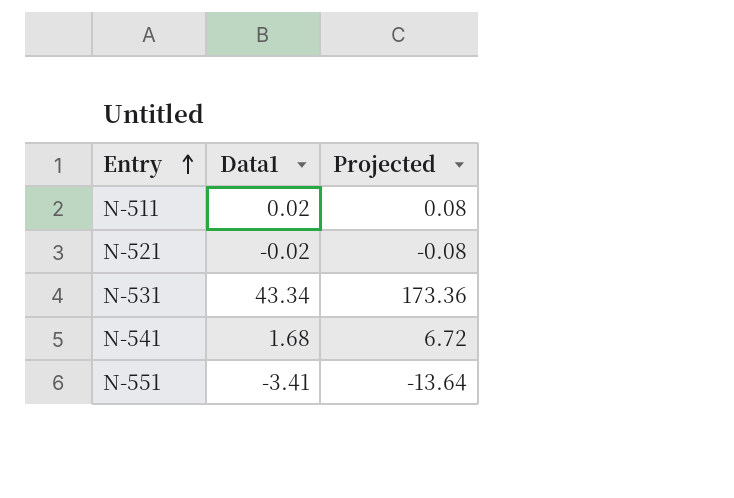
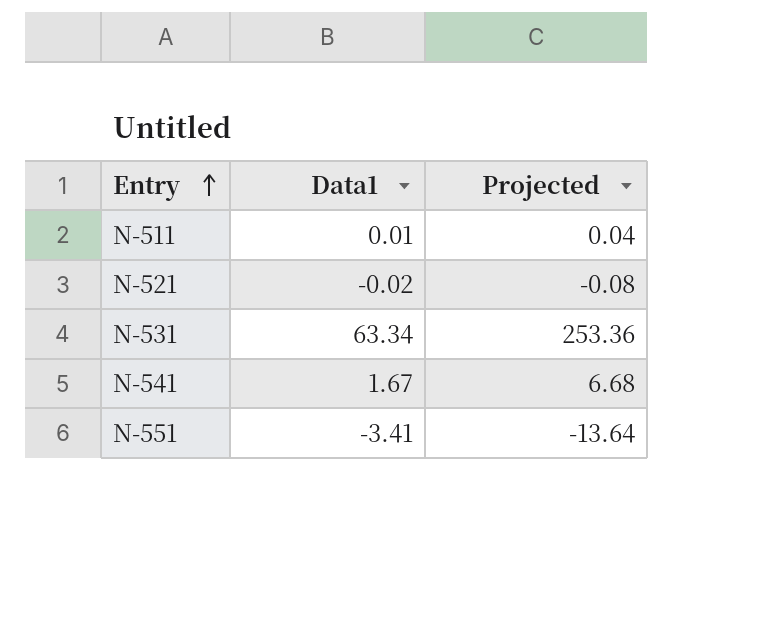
N-511 | Data1: 0.02 -> 0.01
N-511 | Projected: 0.08 -> 0.04
N-531 | Data1: 43.34 -> 63.34
N-531 | Projected: 173.36 -> 253.36
N-541 | Data1: 1.68 -> 1.67
N-541 | Projected: 6.72 -> 6.68

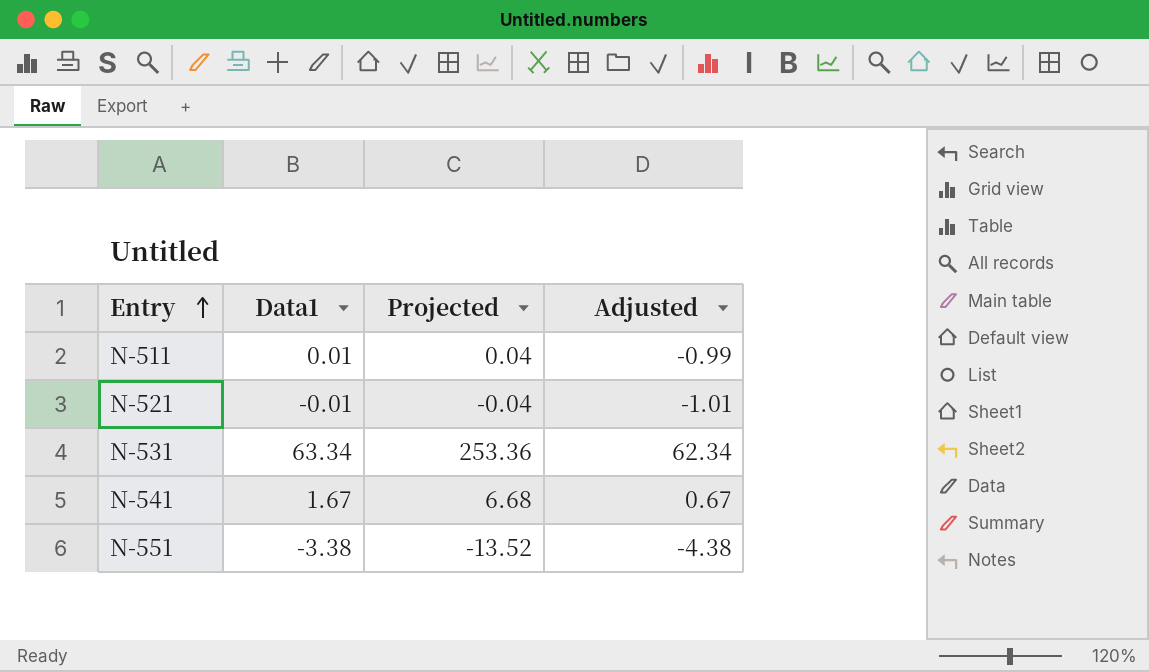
column Adjusted | formula: none -> [Data1] - 1
N-521 | Data1: -0.02 -> -0.01
N-521 | Projected: -0.08 -> -0.04
N-551 | Data1: -3.41 -> -3.38
N-551 | Projected: -13.64 -> -13.52

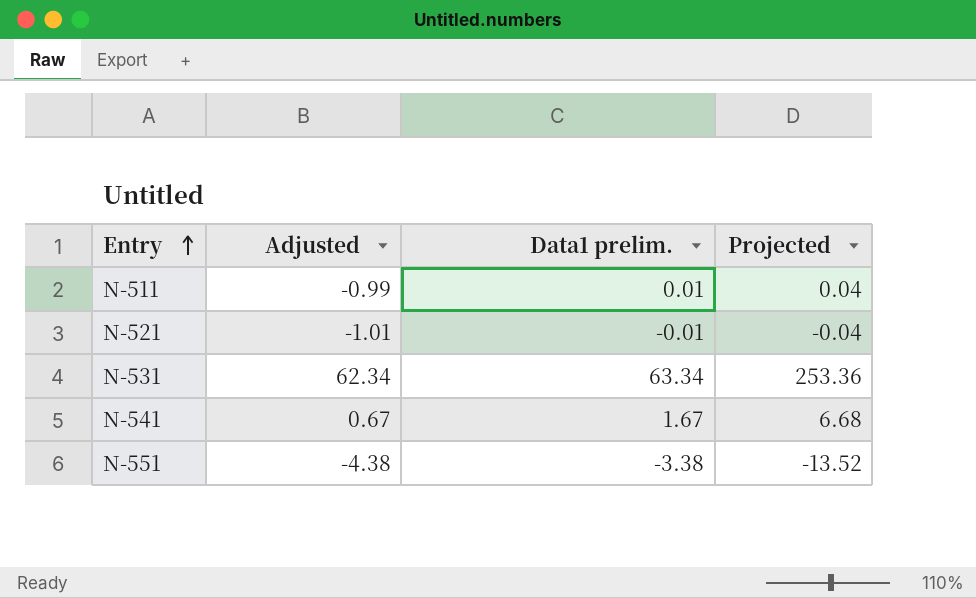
column Adjusted | position: 4 -> 2
column name: Data1 -> Data1 prelim.

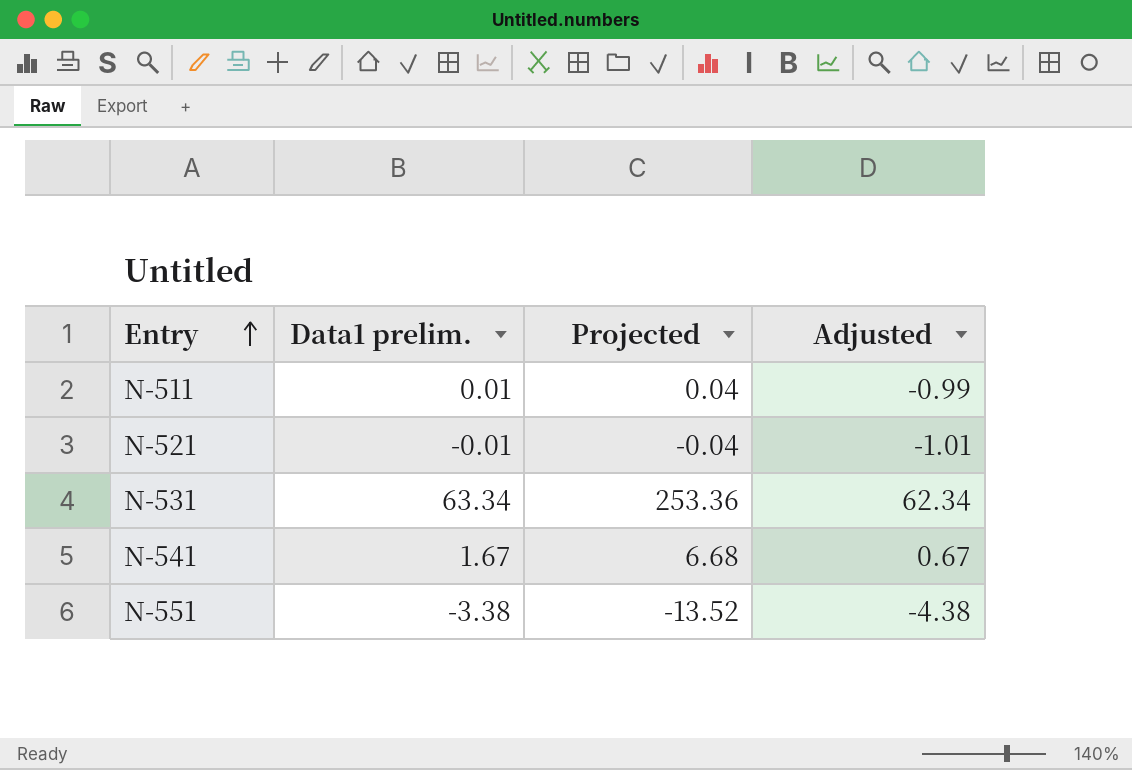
column Adjusted | position: 2 -> 4

